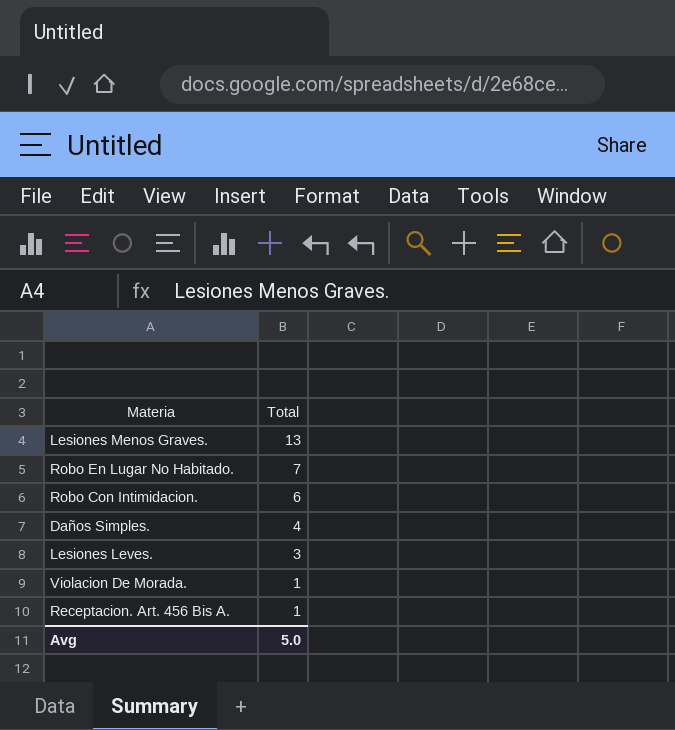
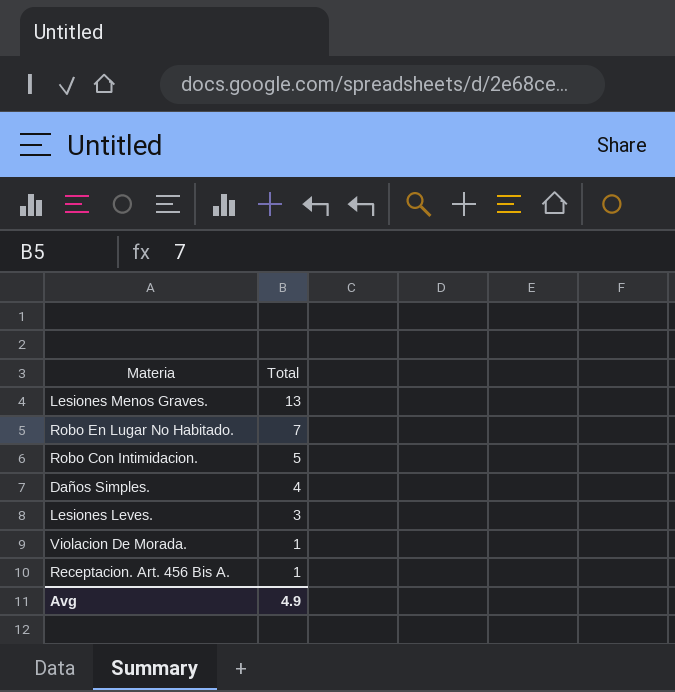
Robo Con Intimidacion. | Total: 6 -> 5
Avg | Total: 5.0 -> 4.9

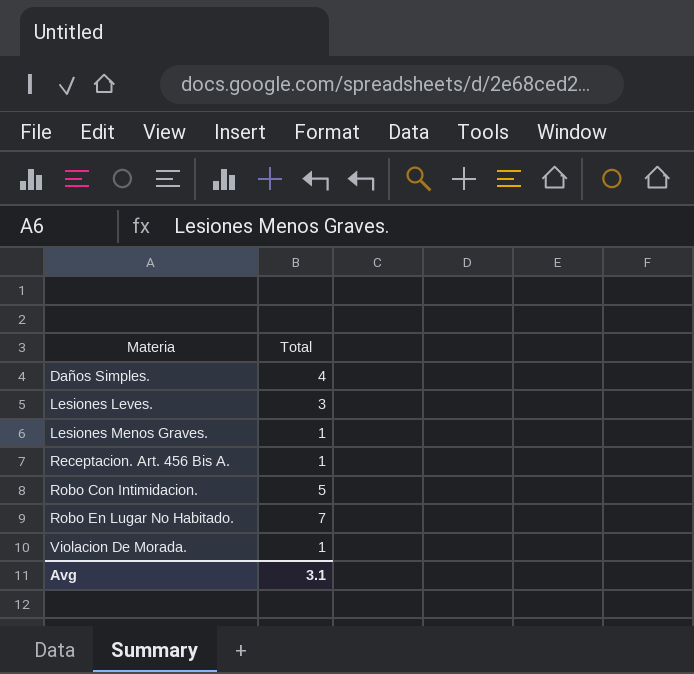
row order: Total descending -> Materia ascending
Lesiones Menos Graves. | Total: 13 -> 1
Avg | Total: 4.9 -> 3.1

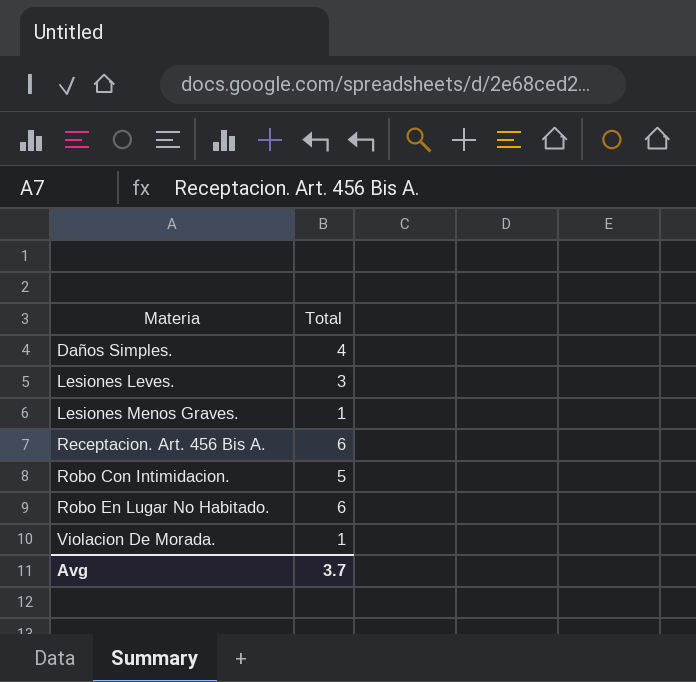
Receptacion. Art. 456 Bis A. | Total: 1 -> 6
Robo En Lugar No Habitado. | Total: 7 -> 6
Avg | Total: 3.1 -> 3.7

